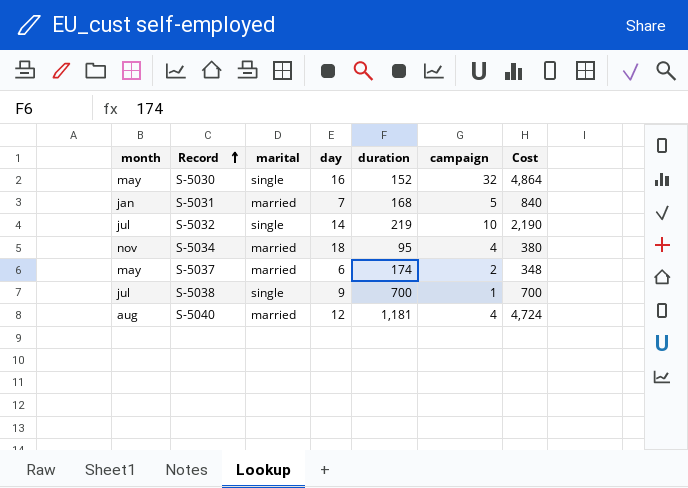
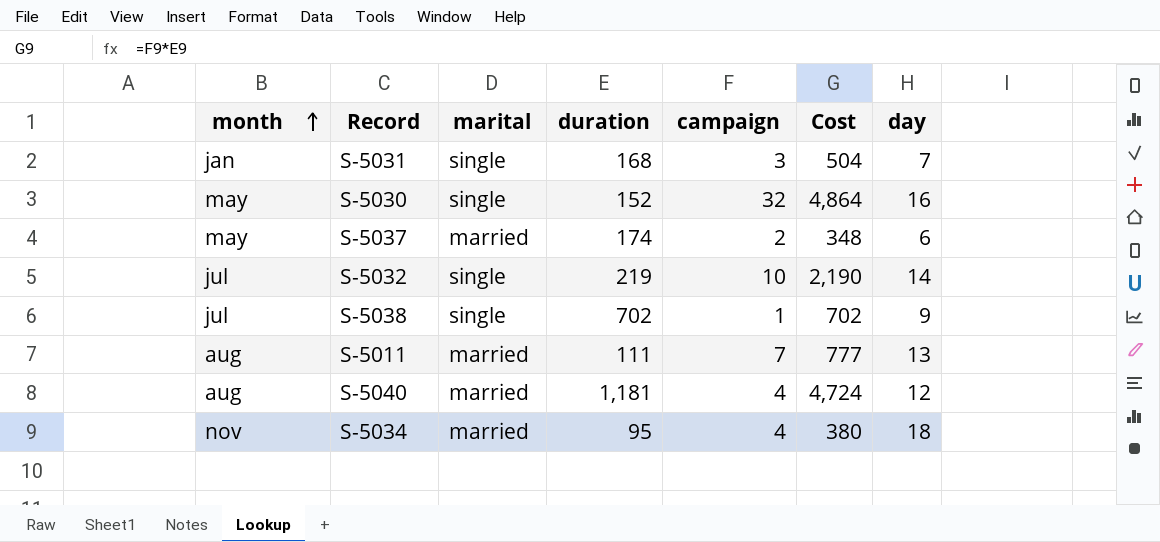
row order: Record ascending -> month ascending
column day | position: 4 -> 7
S-5031 | marital: married -> single
S-5031 | campaign: 5 -> 3
S-5031 | Cost: 840 -> 504
S-5038 | duration: 700 -> 702
S-5038 | Cost: 700 -> 702
row S-5011: none -> aug | married | 111 | 7 | 777 | 13

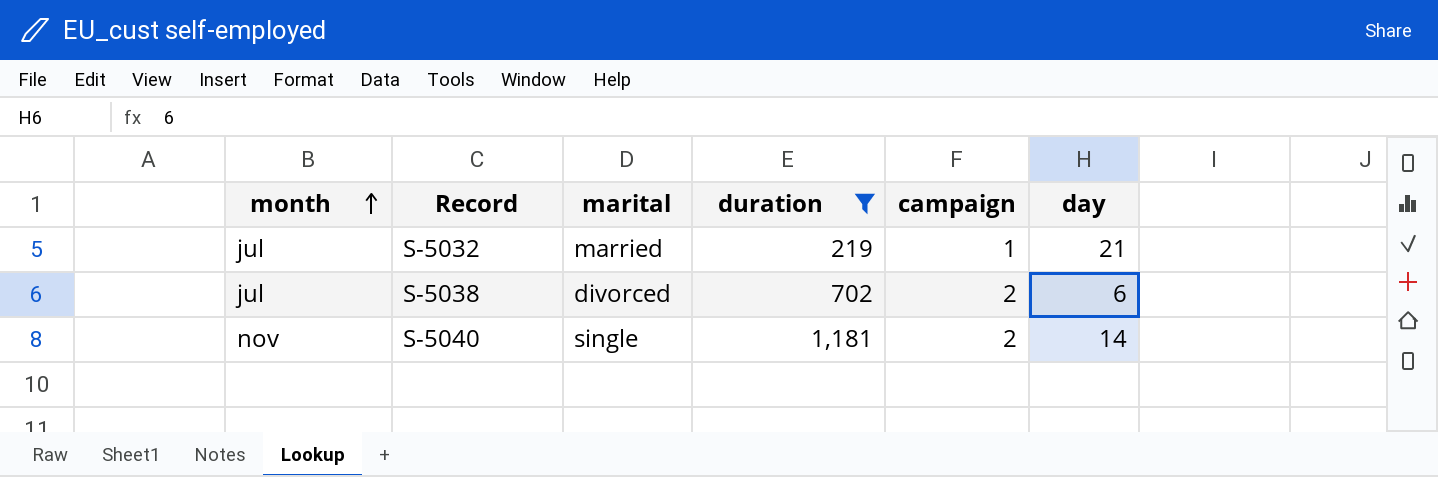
filter: none -> duration >= 219
column Cost | formula: [duration] * [campaign] -> none
S-5032 | marital: single -> married
S-5032 | campaign: 10 -> 1
S-5032 | day: 14 -> 21
S-5038 | marital: single -> divorced
S-5038 | campaign: 1 -> 2
S-5038 | day: 9 -> 6
S-5040 | month: aug -> nov
S-5040 | marital: married -> single
S-5040 | campaign: 4 -> 2
S-5040 | day: 12 -> 14

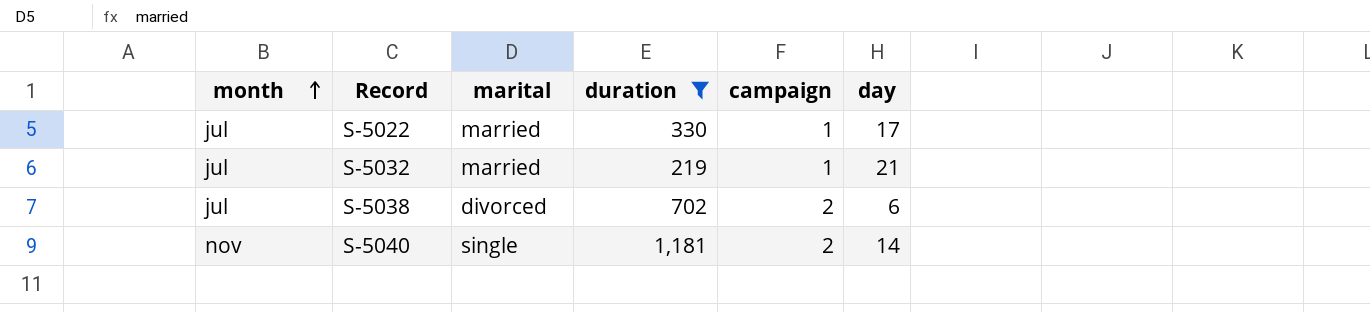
row S-5022: none -> jul | married | 330 | 1 | 17

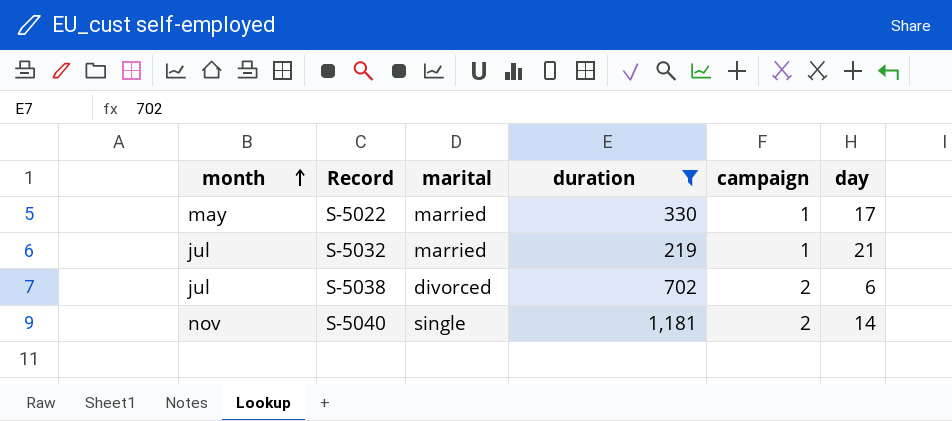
S-5022 | month: jul -> may

